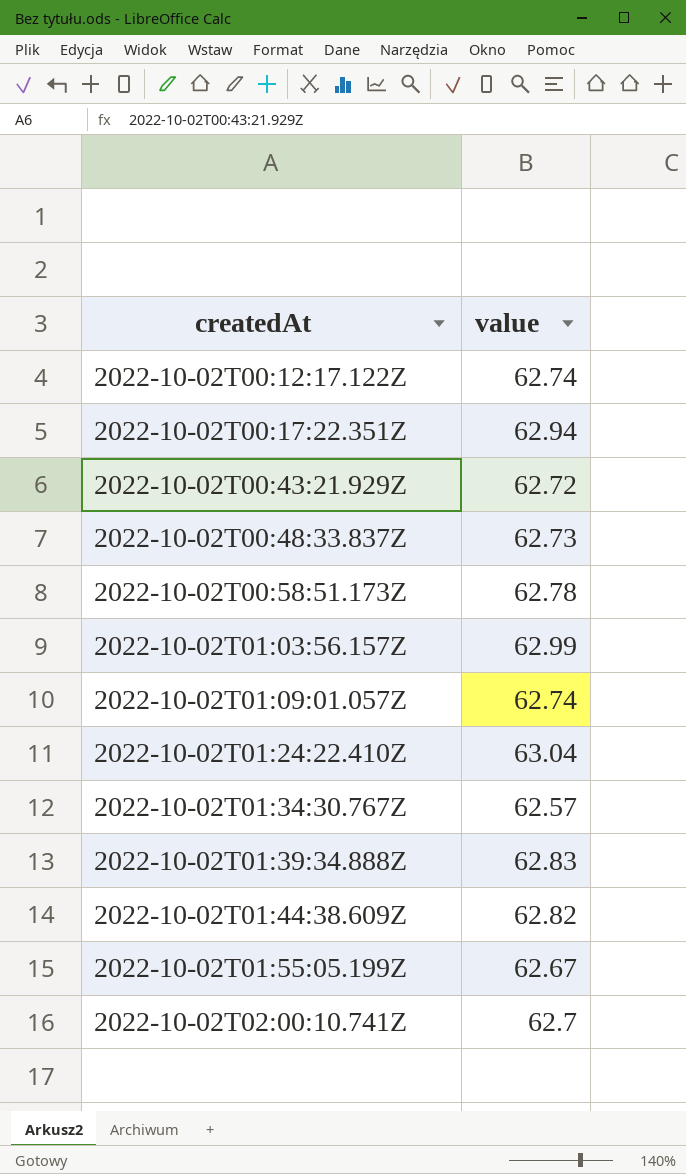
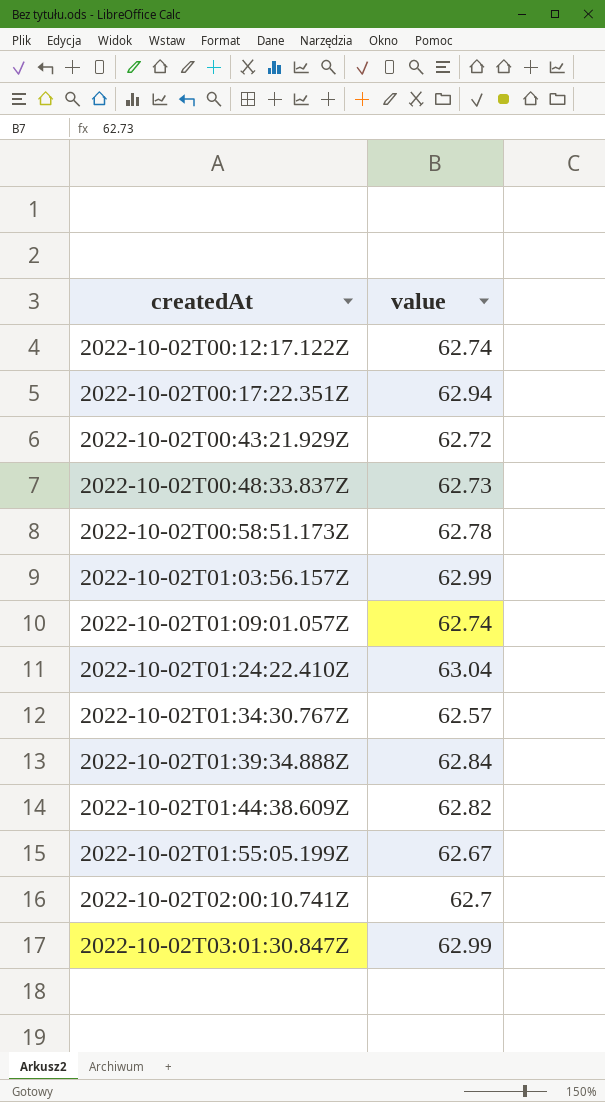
2022-10-02T01:39:34.888Z | value: 62.83 -> 62.84
row 2022-10-02T03:01:30.847Z: none -> 62.99

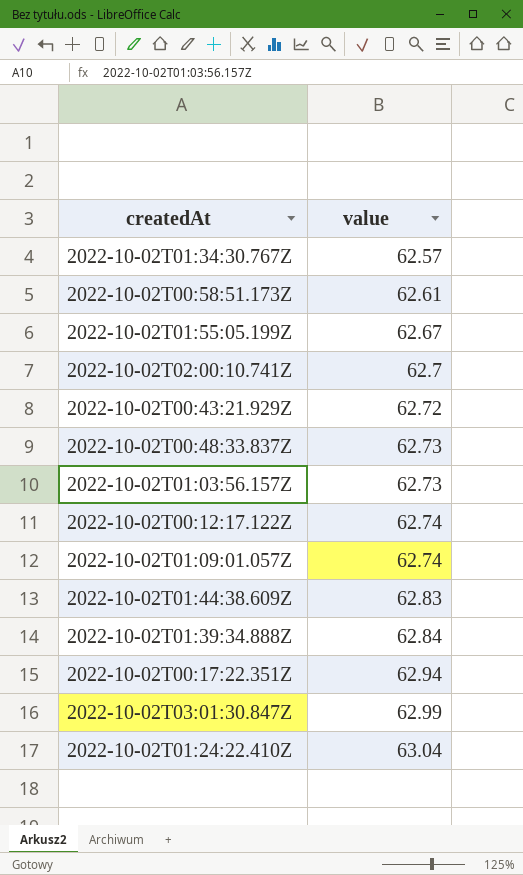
row order: createdAt ascending -> value ascending
2022-10-02T00:58:51.173Z | value: 62.78 -> 62.61
2022-10-02T01:03:56.157Z | value: 62.99 -> 62.73
2022-10-02T01:44:38.609Z | value: 62.82 -> 62.83

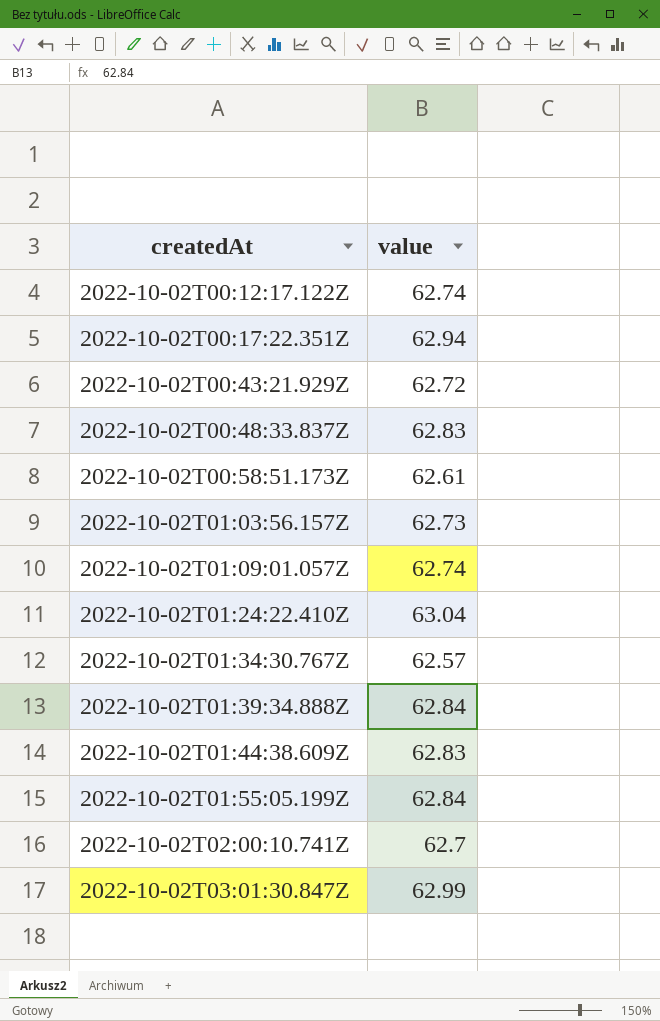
row order: value ascending -> createdAt ascending
2022-10-02T00:48:33.837Z | value: 62.73 -> 62.83
2022-10-02T01:55:05.199Z | value: 62.67 -> 62.84

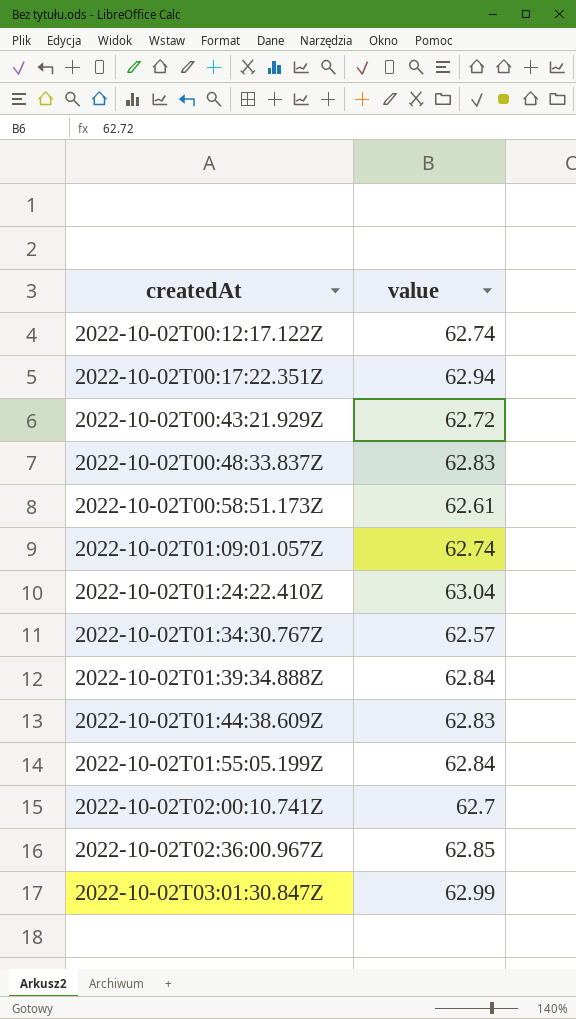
row 2022-10-02T01:03:56.157Z: 62.73 -> none
row 2022-10-02T02:36:00.967Z: none -> 62.85

